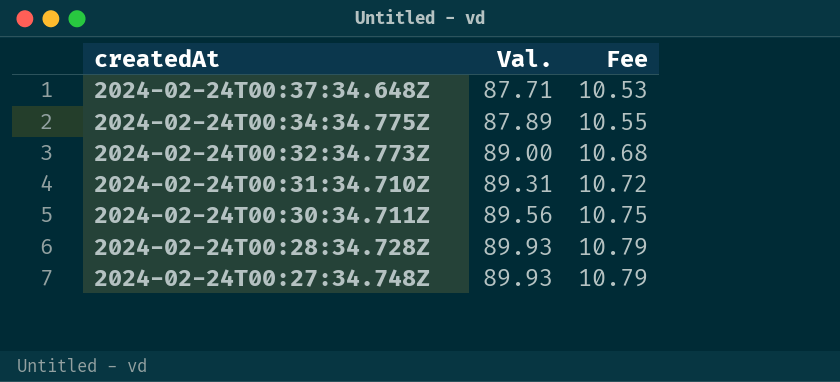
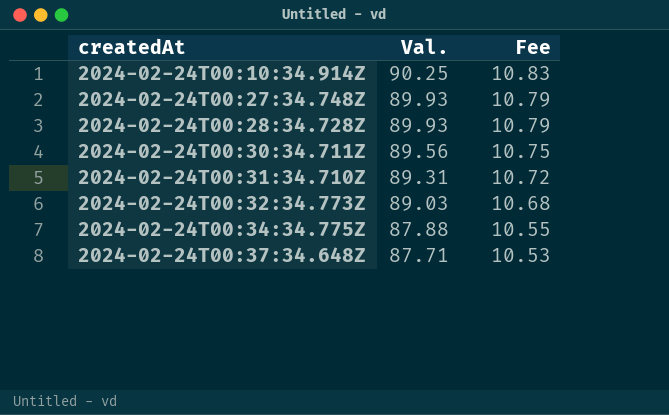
row order: createdAt descending -> createdAt ascending
row 2024-02-24T00:10:34.914Z: none -> 90.25 | 10.83
2024-02-24T00:32:34.773Z | Val.: 89.00 -> 89.03
2024-02-24T00:34:34.775Z | Val.: 87.89 -> 87.88

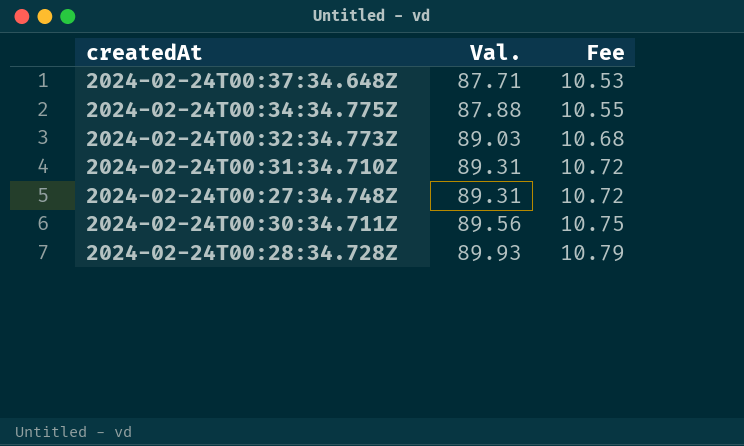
row order: createdAt ascending -> Val. ascending
row 2024-02-24T00:10:34.914Z: 90.25 | 10.83 -> none
2024-02-24T00:27:34.748Z | Val.: 89.93 -> 89.31
2024-02-24T00:27:34.748Z | Fee: 10.79 -> 10.72

